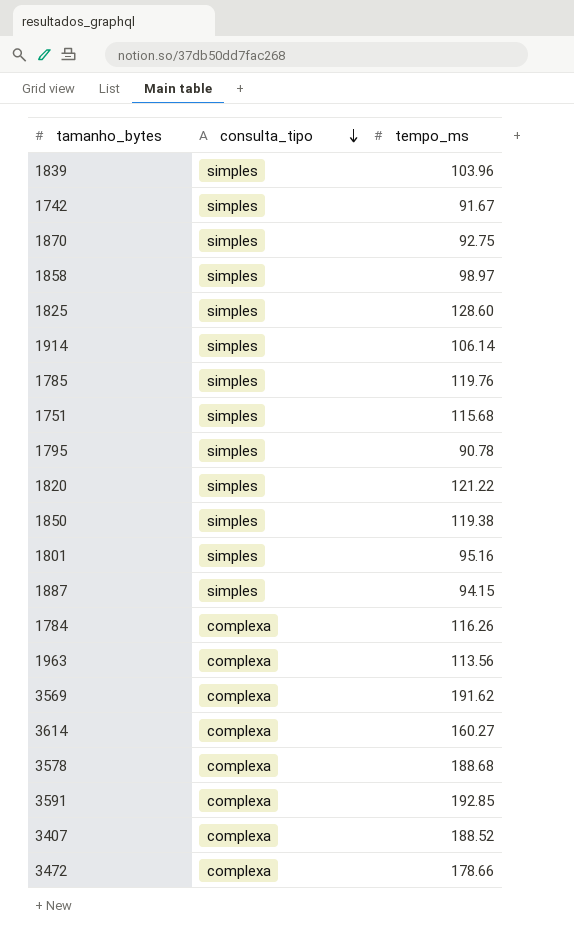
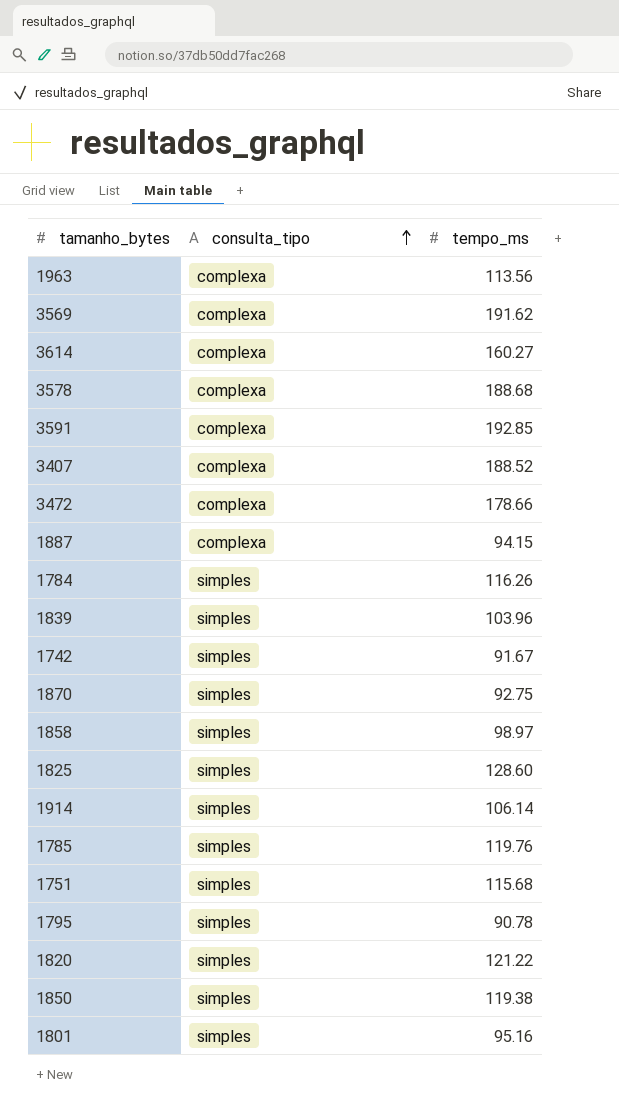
row order: consulta_tipo descending -> consulta_tipo ascending
1887 | consulta_tipo: simples -> complexa
1784 | consulta_tipo: complexa -> simples

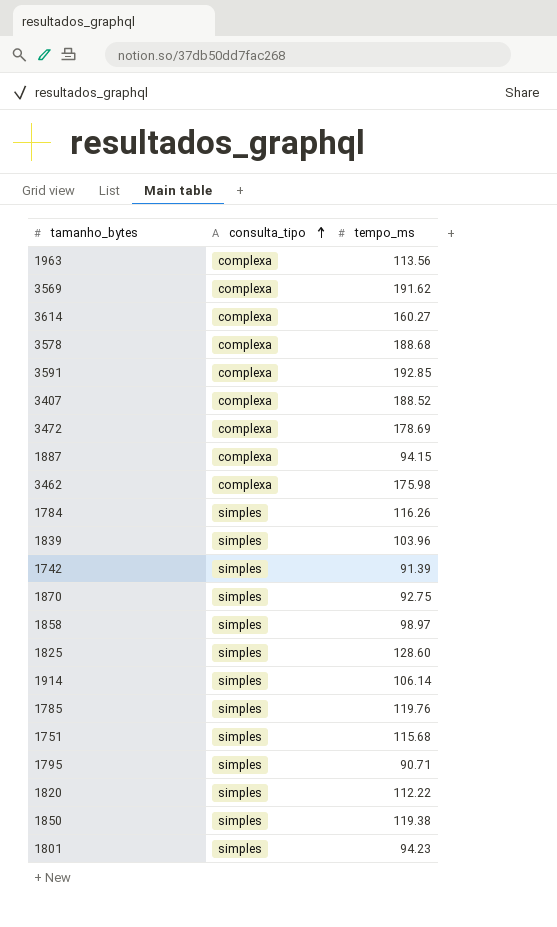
3472 | tempo_ms: 178.66 -> 178.69
row 3462: none -> complexa | 175.98
1742 | tempo_ms: 91.67 -> 91.39
1795 | tempo_ms: 90.78 -> 90.71
1820 | tempo_ms: 121.22 -> 112.22
1801 | tempo_ms: 95.16 -> 94.23

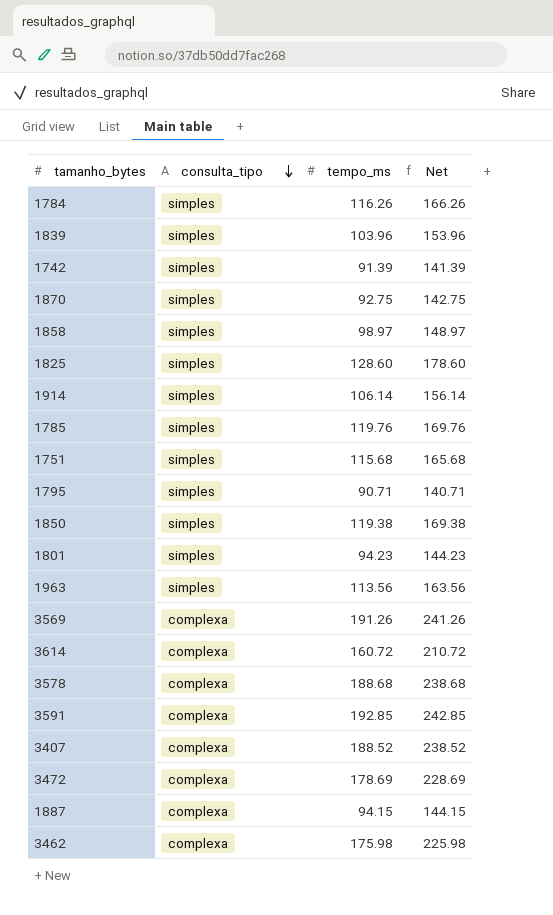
row order: consulta_tipo ascending -> consulta_tipo descending
column Net | formula: none -> [tempo_ms] + 50
row 1820: simples | 112.22 -> none
1963 | consulta_tipo: complexa -> simples
3569 | tempo_ms: 191.62 -> 191.26
3614 | tempo_ms: 160.27 -> 160.72

